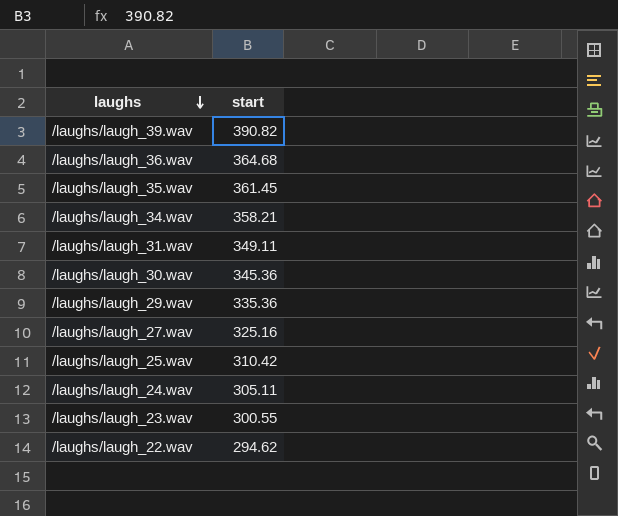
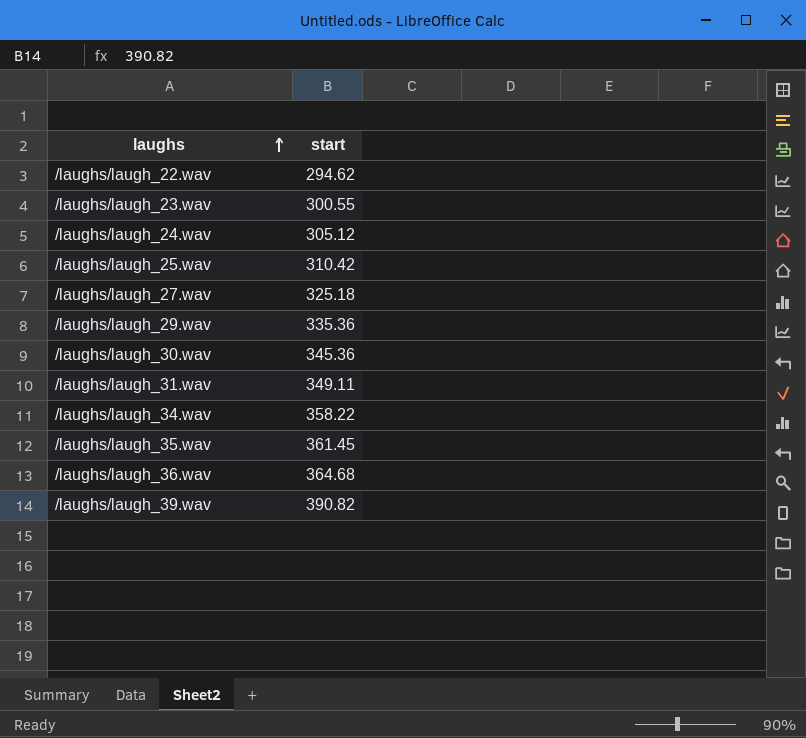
row order: laughs descending -> laughs ascending
/laughs/laugh_24.wav | start: 305.11 -> 305.12
/laughs/laugh_27.wav | start: 325.16 -> 325.18
/laughs/laugh_34.wav | start: 358.21 -> 358.22

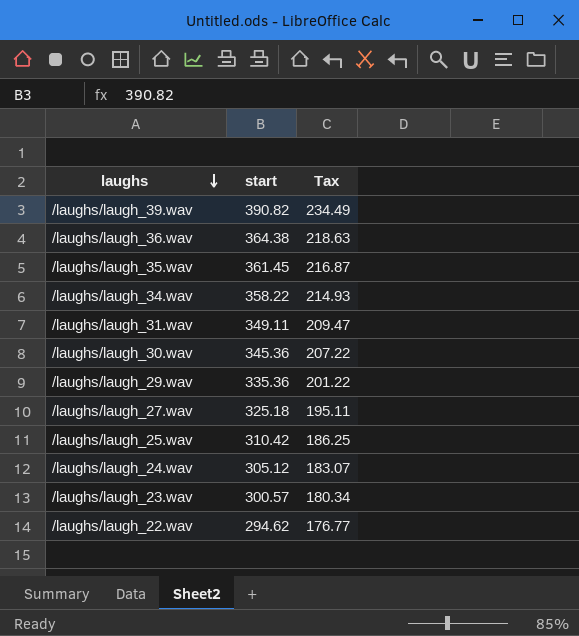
row order: laughs ascending -> laughs descending
column Tax | formula: none -> [start] * 0.6
/laughs/laugh_36.wav | start: 364.68 -> 364.38
/laughs/laugh_23.wav | start: 300.55 -> 300.57

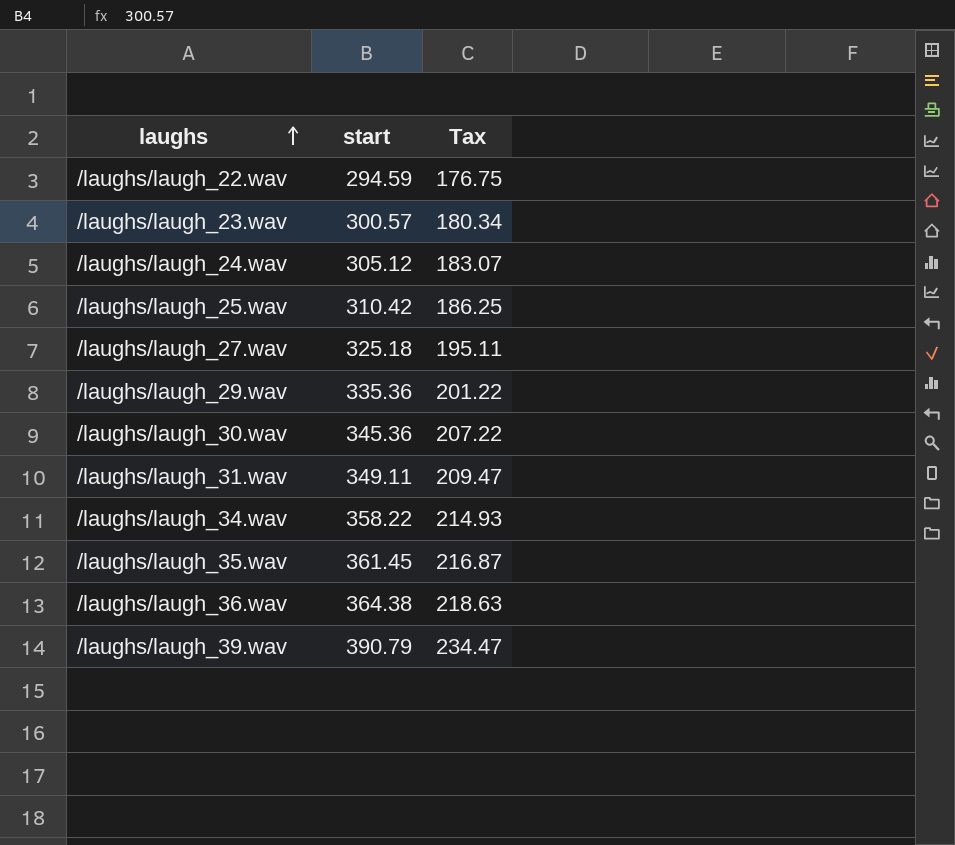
row order: laughs descending -> laughs ascending
/laughs/laugh_22.wav | start: 294.62 -> 294.59
/laughs/laugh_22.wav | Tax: 176.77 -> 176.75
/laughs/laugh_39.wav | start: 390.82 -> 390.79
/laughs/laugh_39.wav | Tax: 234.49 -> 234.47

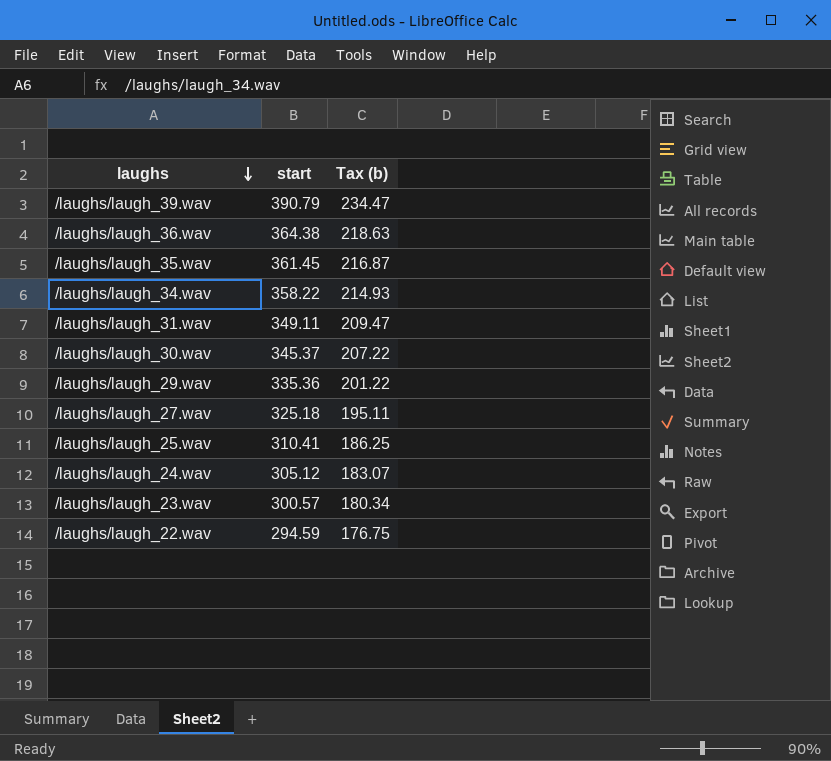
row order: laughs ascending -> laughs descending
column name: Tax -> Tax (b)
/laughs/laugh_30.wav | start: 345.36 -> 345.37
/laughs/laugh_25.wav | start: 310.42 -> 310.41

